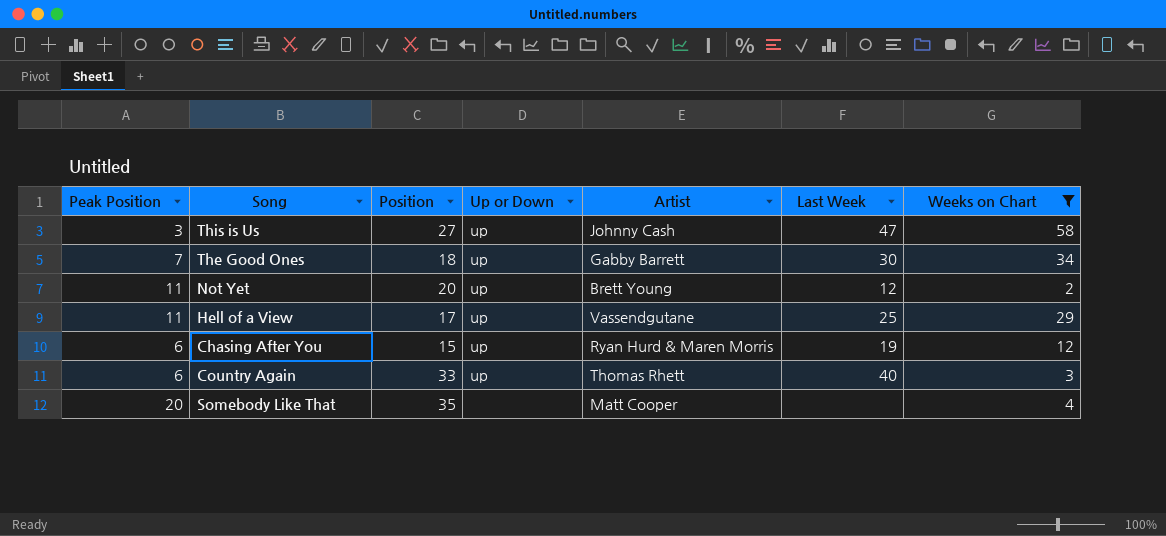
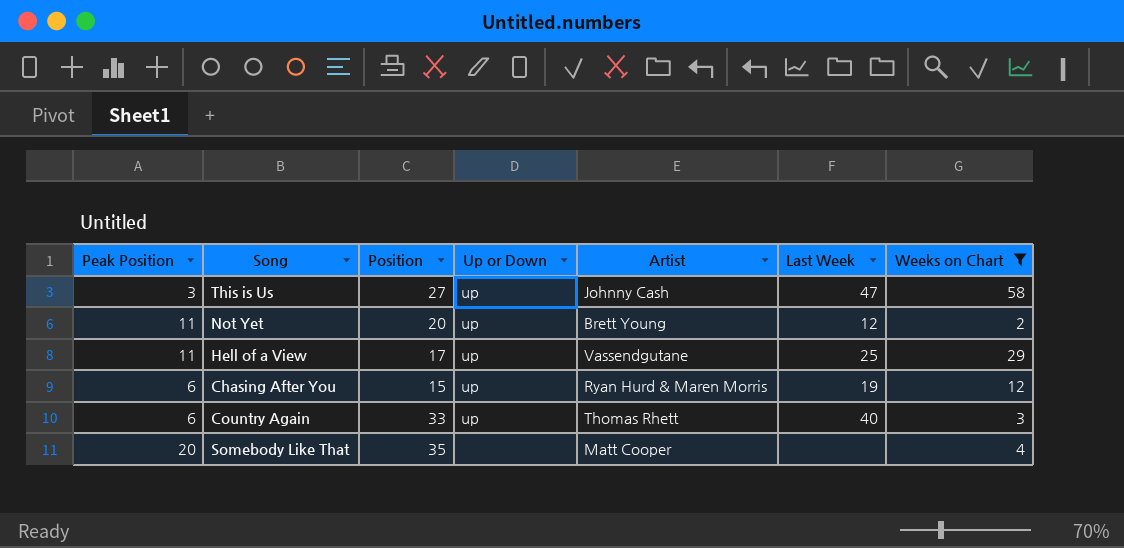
row The Good Ones: 7 | 18 | up | Gabby Barrett | 30 | 34 -> none

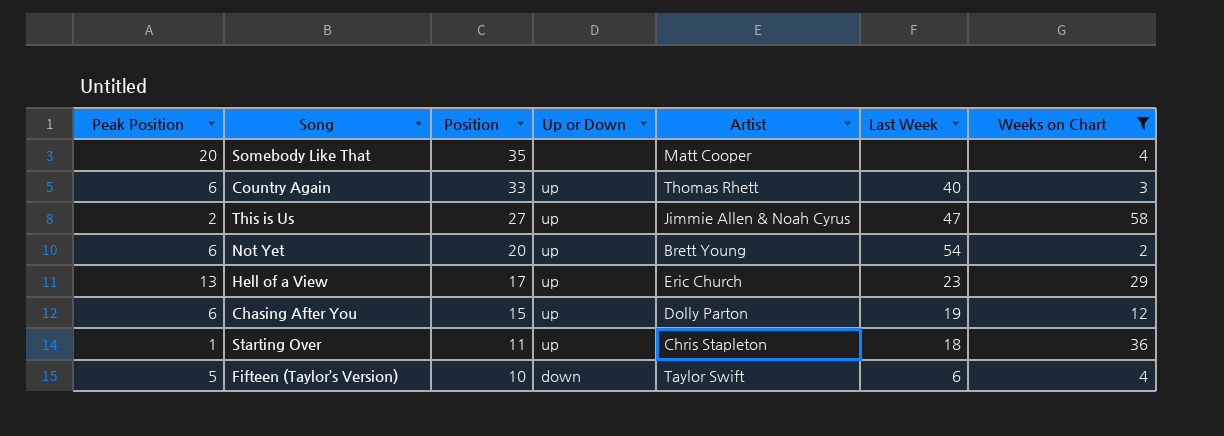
row order: none -> Position descending
This is Us | Peak Position: 3 -> 2
This is Us | Artist: Johnny Cash -> Jimmie Allen & Noah Cyrus
Not Yet | Peak Position: 11 -> 6
Not Yet | Last Week: 12 -> 54
Hell of a View | Peak Position: 11 -> 13
Hell of a View | Artist: Vassendgutane -> Eric Church
Hell of a View | Last Week: 25 -> 23
Chasing After You | Artist: Ryan Hurd & Maren Morris -> Dolly Parton
row Starting Over: none -> 1 | 11 | up | Chris Stapleton | 18 | 36
row Fifteen (Taylor’s Version): none -> 5 | 10 | down | Taylor Swift | 6 | 4

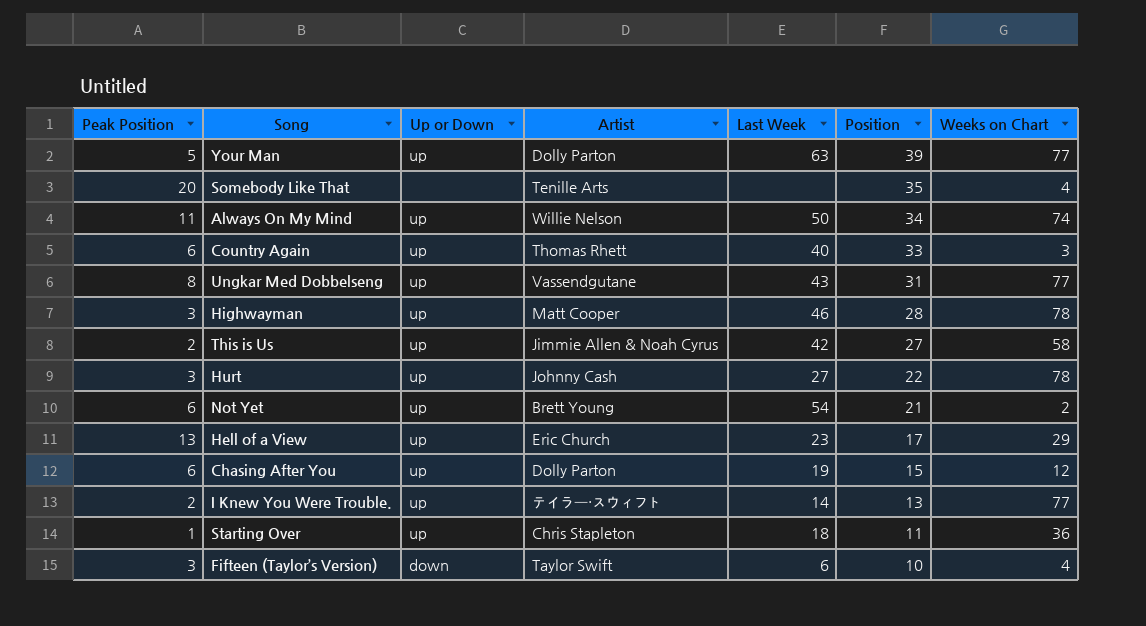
filter: Weeks on Chart <= 58 -> none
column Position | position: 3 -> 6
Somebody Like That | Artist: Matt Cooper -> Tenille Arts
This is Us | Last Week: 47 -> 42
Not Yet | Position: 20 -> 21
Fifteen (Taylor’s Version) | Peak Position: 5 -> 3

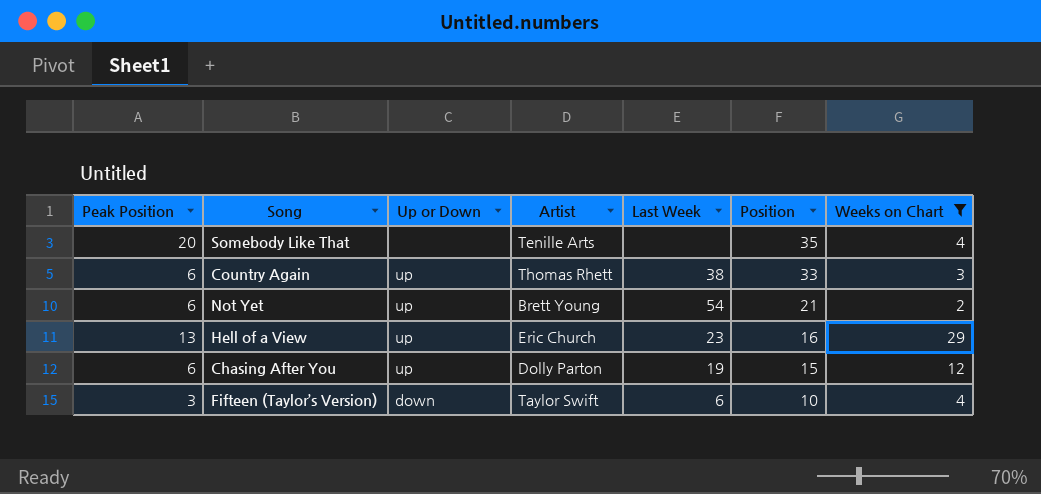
filter: none -> Weeks on Chart <= 29
Country Again | Last Week: 40 -> 38
Hell of a View | Position: 17 -> 16

